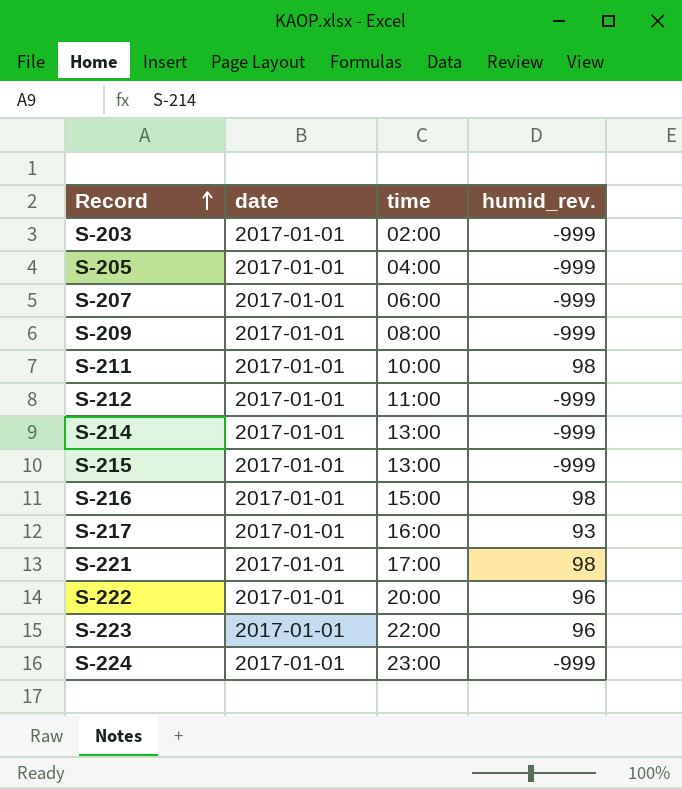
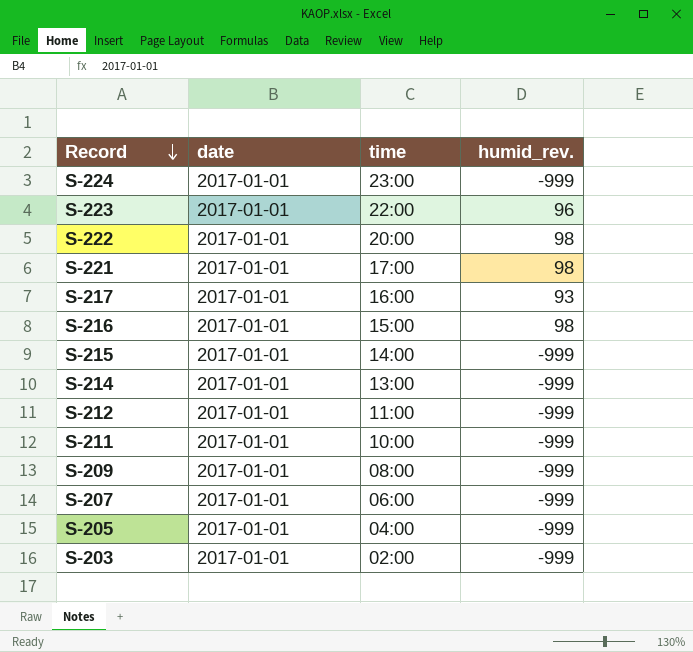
row order: Record ascending -> Record descending
S-222 | humid_rev.: 96 -> 98
S-215 | time: 13:00 -> 14:00
S-211 | humid_rev.: 98 -> -999

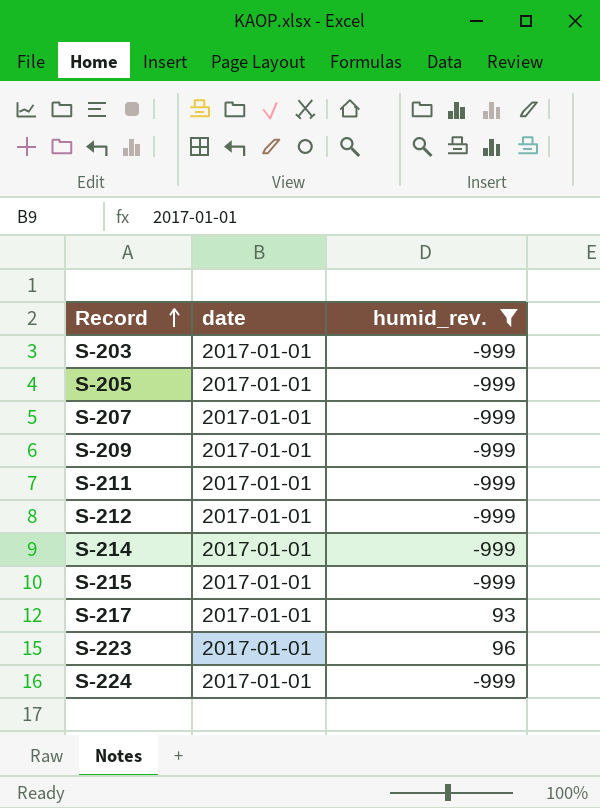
filter: none -> humid_rev. != 98
row order: Record descending -> Record ascending
column time | position: 3 -> none

